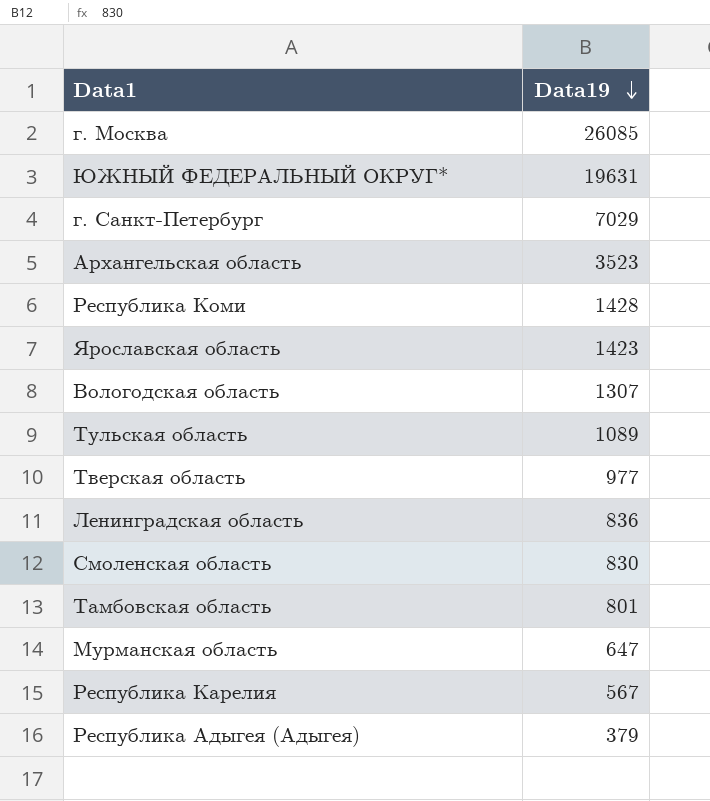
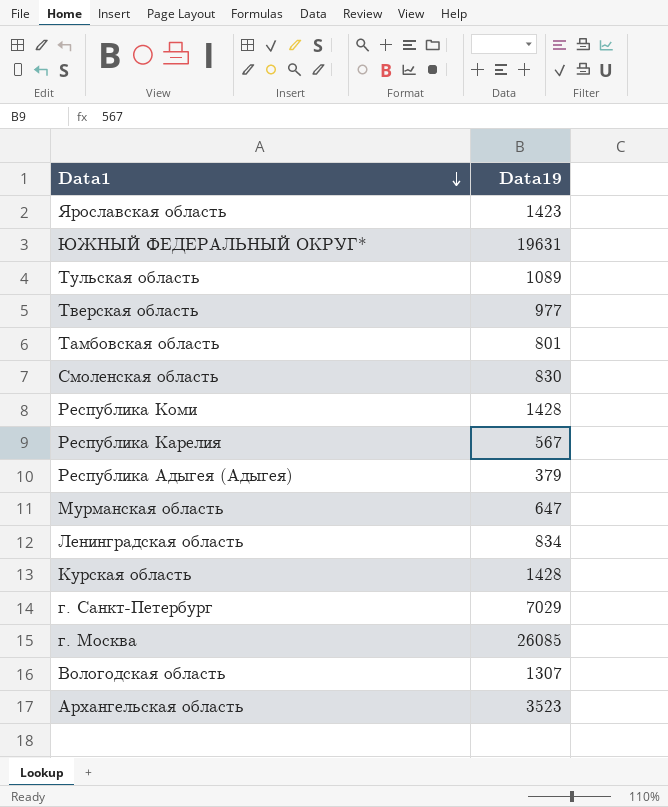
row order: Data19 descending -> Data1 descending
Ленинградская область | Data19: 836 -> 834
row Курская область: none -> 1428

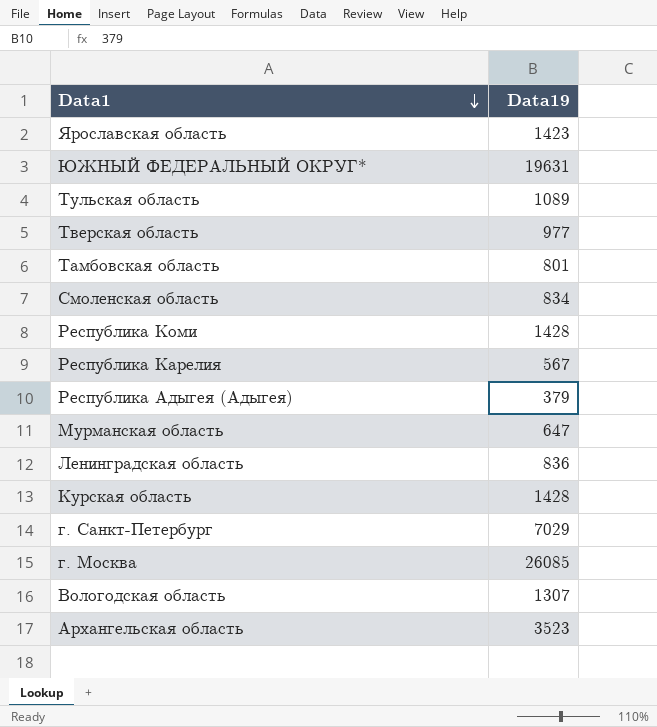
Смоленская область | Data19: 830 -> 834
Ленинградская область | Data19: 834 -> 836

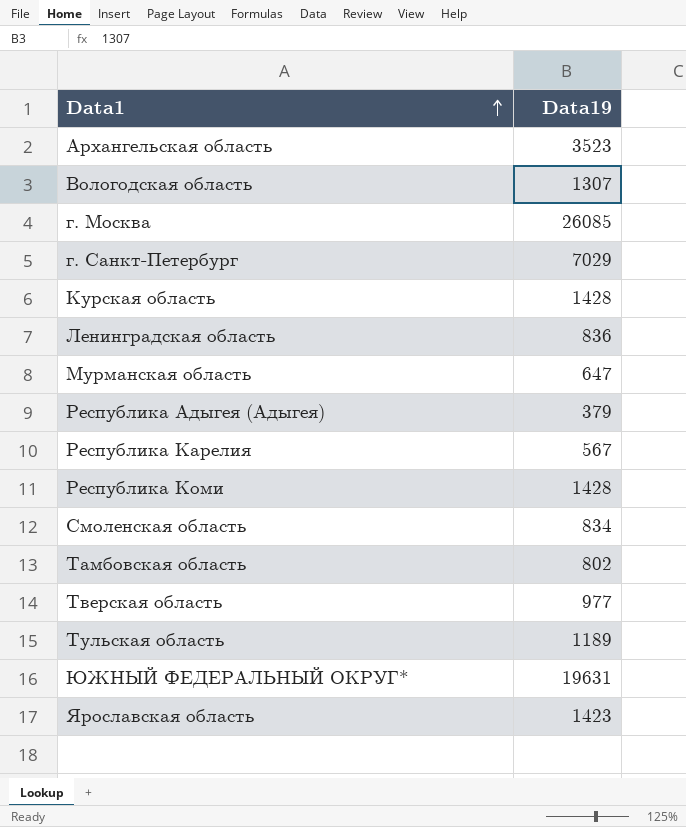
row order: Data1 descending -> Data1 ascending
Тамбовская область | Data19: 801 -> 802
Тульская область | Data19: 1089 -> 1189

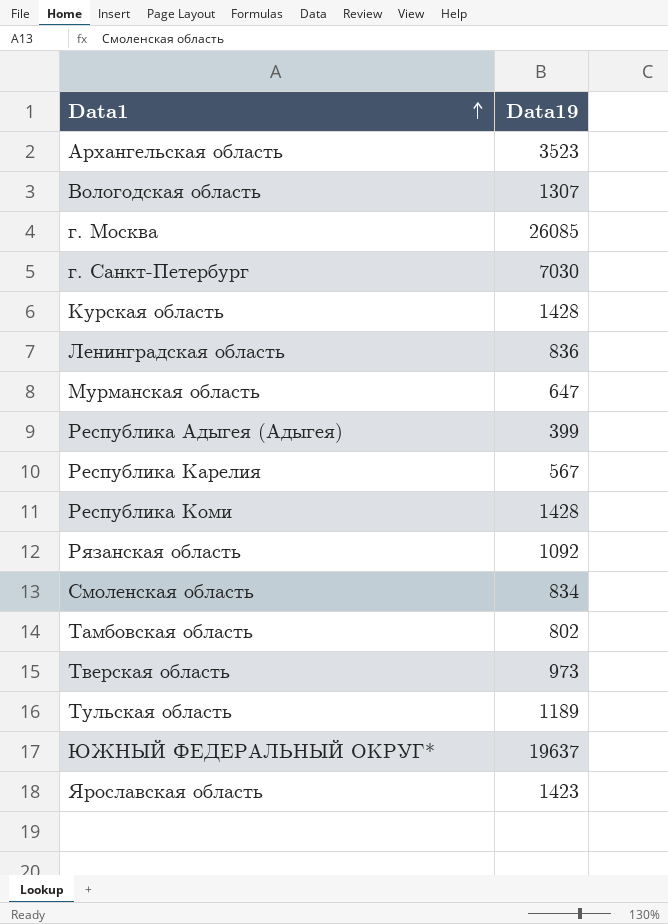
г. Санкт-Петербург | Data19: 7029 -> 7030
Республика Адыгея (Адыгея) | Data19: 379 -> 399
row Рязанская область: none -> 1092
Тверская область | Data19: 977 -> 973
ЮЖНЫЙ ФЕДЕРАЛЬНЫЙ ОКРУГ* | Data19: 19631 -> 19637

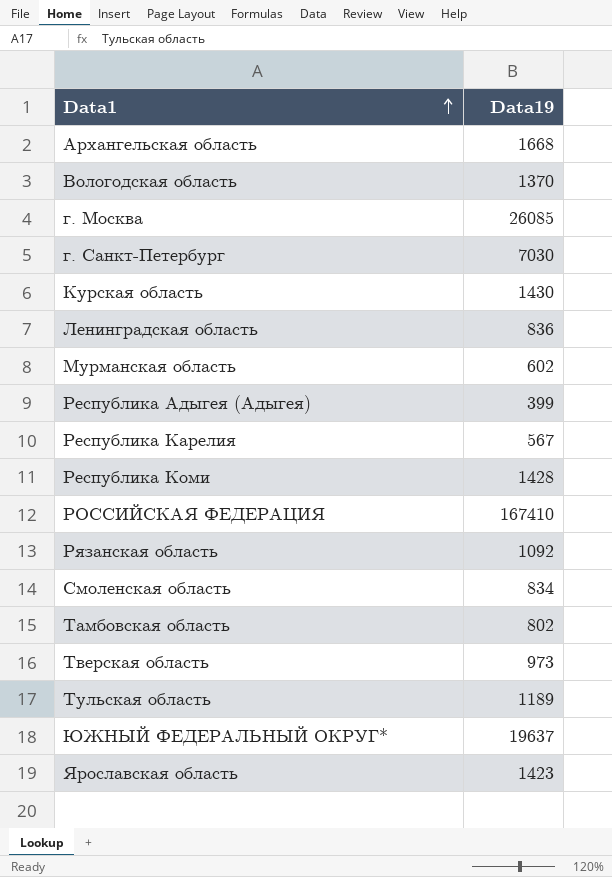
Архангельская область | Data19: 3523 -> 1668
Вологодская область | Data19: 1307 -> 1370
Курская область | Data19: 1428 -> 1430
Мурманская область | Data19: 647 -> 602
row РОССИЙСКАЯ ФЕДЕРАЦИЯ: none -> 167410

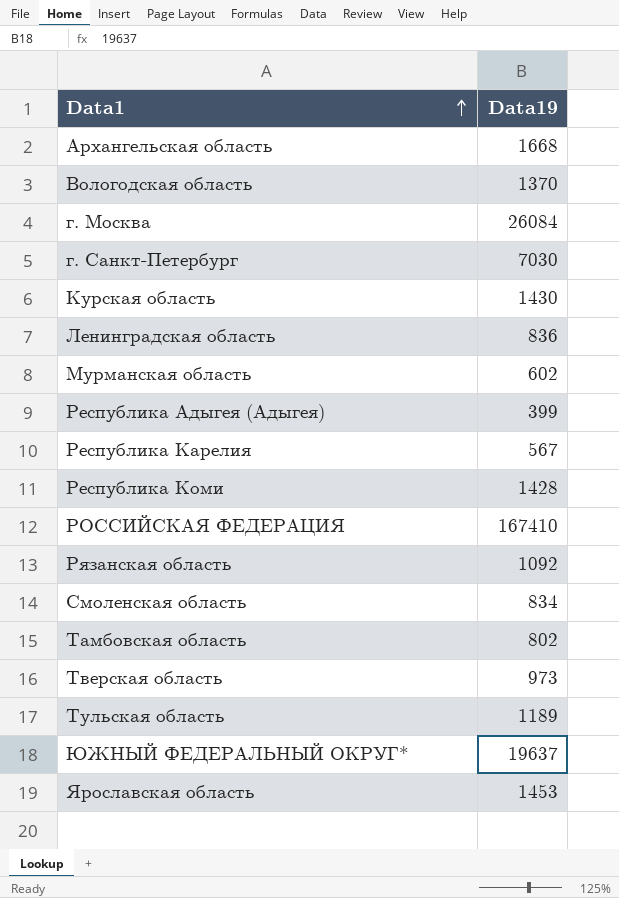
г. Москва | Data19: 26085 -> 26084
Ярославская область | Data19: 1423 -> 1453

